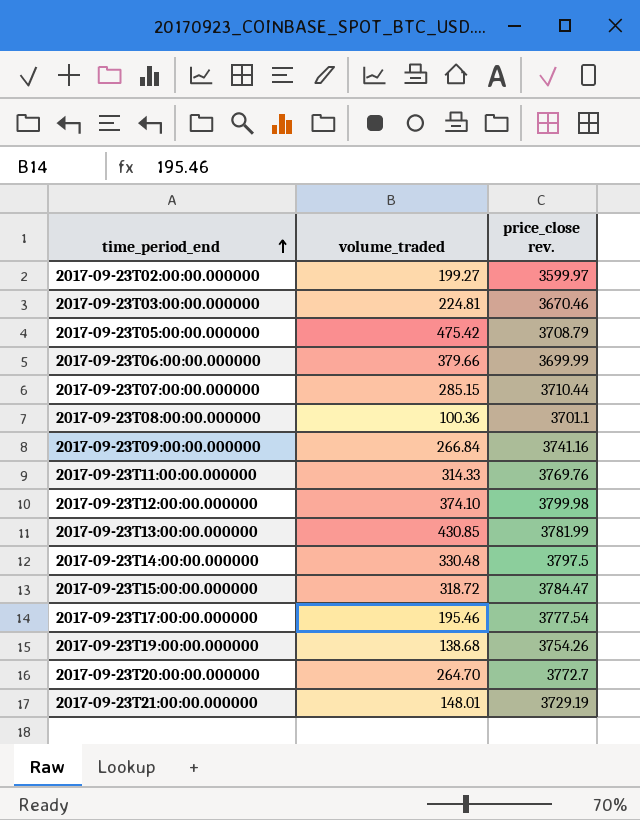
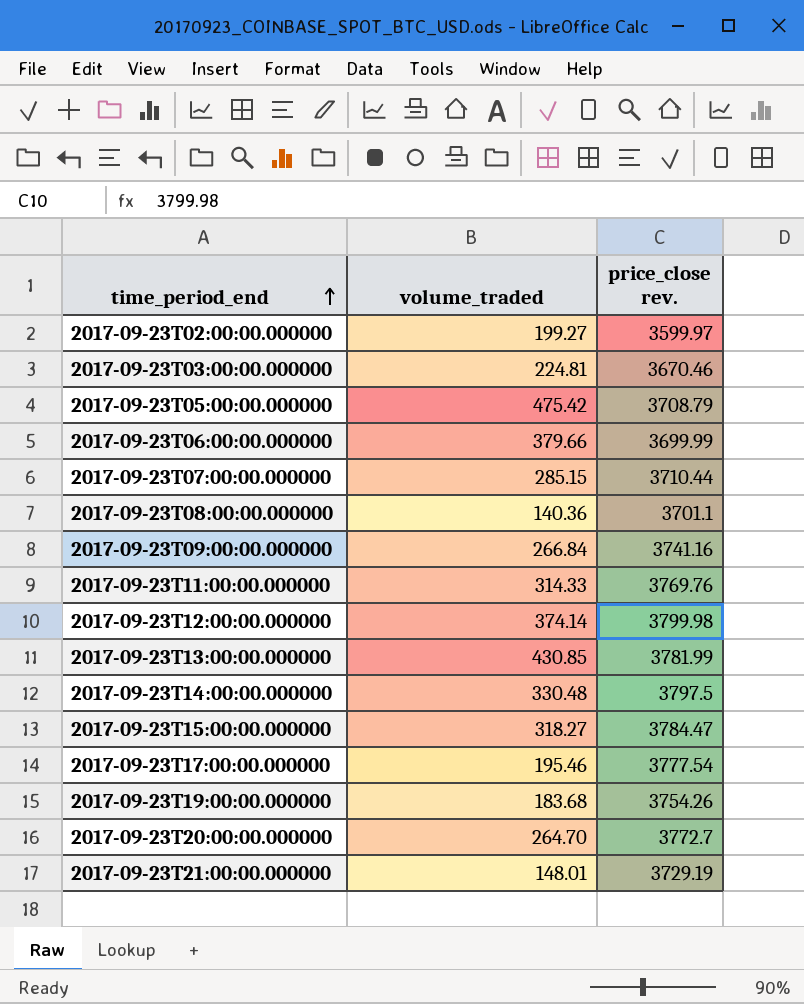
2017-09-23T08:00:00.000000 | volume_traded: 100.36 -> 140.36
2017-09-23T12:00:00.000000 | volume_traded: 374.10 -> 374.14
2017-09-23T15:00:00.000000 | volume_traded: 318.72 -> 318.27
2017-09-23T19:00:00.000000 | volume_traded: 138.68 -> 183.68

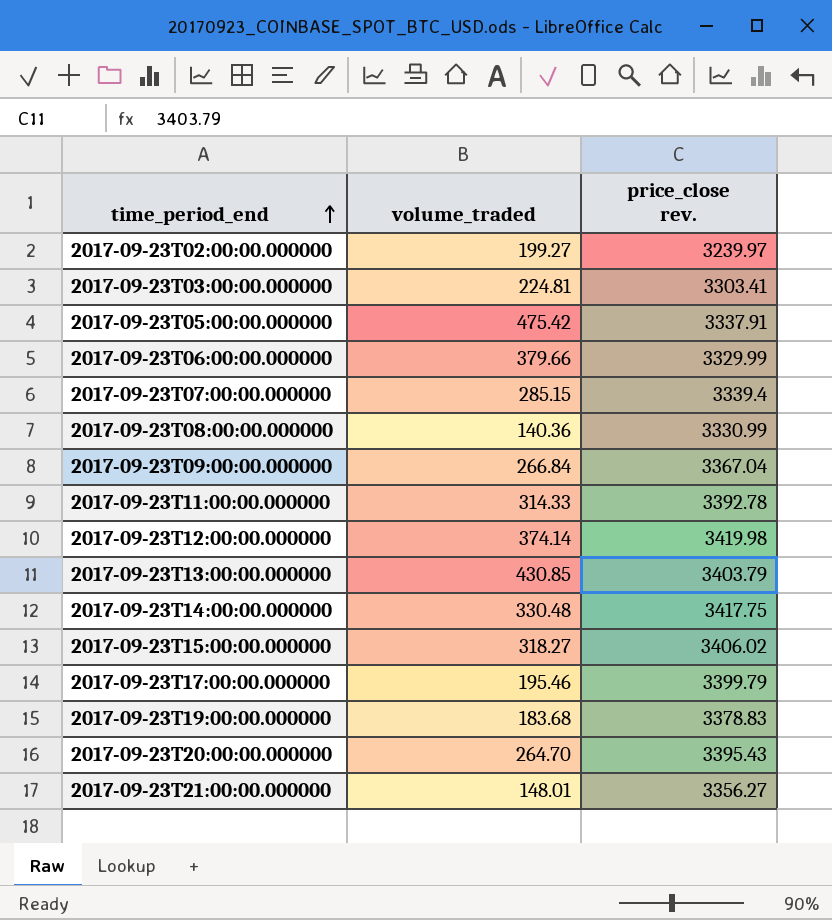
2017-09-23T02:00:00.000000 | price_close rev.: 3599.97 -> 3239.97
2017-09-23T03:00:00.000000 | price_close rev.: 3670.46 -> 3303.41
2017-09-23T05:00:00.000000 | price_close rev.: 3708.79 -> 3337.91
2017-09-23T06:00:00.000000 | price_close rev.: 3699.99 -> 3329.99
2017-09-23T07:00:00.000000 | price_close rev.: 3710.44 -> 3339.4
2017-09-23T08:00:00.000000 | price_close rev.: 3701.1 -> 3330.99
2017-09-23T09:00:00.000000 | price_close rev.: 3741.16 -> 3367.04
2017-09-23T11:00:00.000000 | price_close rev.: 3769.76 -> 3392.78
2017-09-23T12:00:00.000000 | price_close rev.: 3799.98 -> 3419.98
2017-09-23T13:00:00.000000 | price_close rev.: 3781.99 -> 3403.79
2017-09-23T14:00:00.000000 | price_close rev.: 3797.5 -> 3417.75
2017-09-23T15:00:00.000000 | price_close rev.: 3784.47 -> 3406.02
2017-09-23T17:00:00.000000 | price_close rev.: 3777.54 -> 3399.79
2017-09-23T19:00:00.000000 | price_close rev.: 3754.26 -> 3378.83
2017-09-23T20:00:00.000000 | price_close rev.: 3772.7 -> 3395.43
2017-09-23T21:00:00.000000 | price_close rev.: 3729.19 -> 3356.27

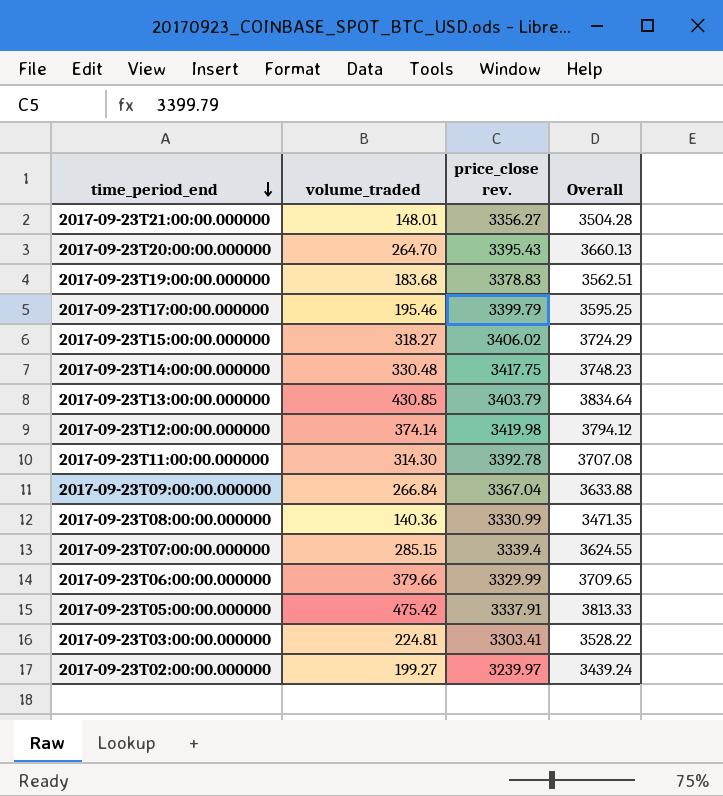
row order: time_period_end ascending -> time_period_end descending
column Overall | formula: none -> [volume_traded] + [price_close rev.]
2017-09-23T11:00:00.000000 | volume_traded: 314.33 -> 314.30

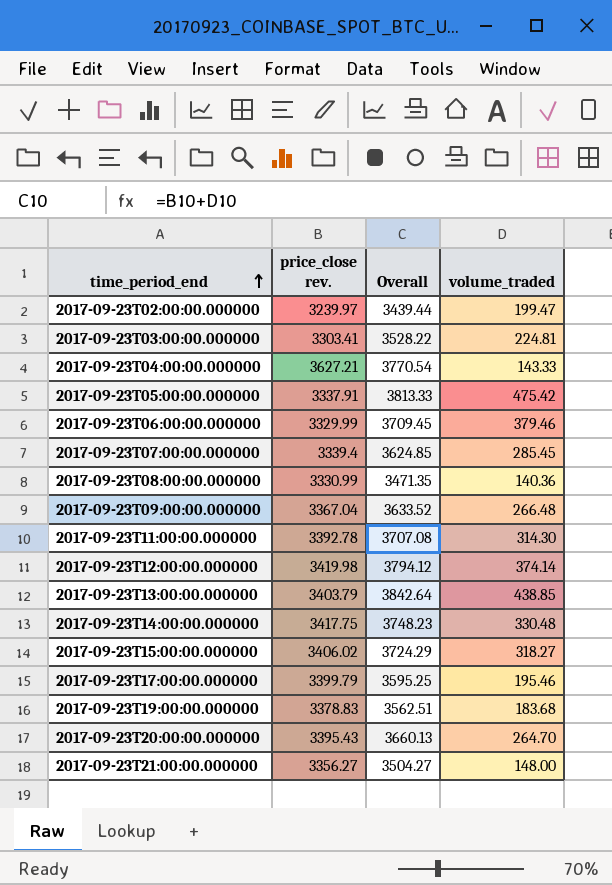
row order: time_period_end descending -> time_period_end ascending
column volume_traded | position: 2 -> 4
2017-09-23T02:00:00.000000 | Overall: 3439.24 -> 3439.44
2017-09-23T02:00:00.000000 | volume_traded: 199.27 -> 199.47
row 2017-09-23T04:00:00.000000: none -> 3627.21 | 3770.54 | 143.33
2017-09-23T06:00:00.000000 | Overall: 3709.65 -> 3709.45
2017-09-23T06:00:00.000000 | volume_traded: 379.66 -> 379.46
2017-09-23T07:00:00.000000 | Overall: 3624.55 -> 3624.85
2017-09-23T07:00:00.000000 | volume_traded: 285.15 -> 285.45
2017-09-23T09:00:00.000000 | Overall: 3633.88 -> 3633.52
2017-09-23T09:00:00.000000 | volume_traded: 266.84 -> 266.48
2017-09-23T13:00:00.000000 | Overall: 3834.64 -> 3842.64
2017-09-23T13:00:00.000000 | volume_traded: 430.85 -> 438.85
2017-09-23T21:00:00.000000 | Overall: 3504.28 -> 3504.27
2017-09-23T21:00:00.000000 | volume_traded: 148.01 -> 148.00

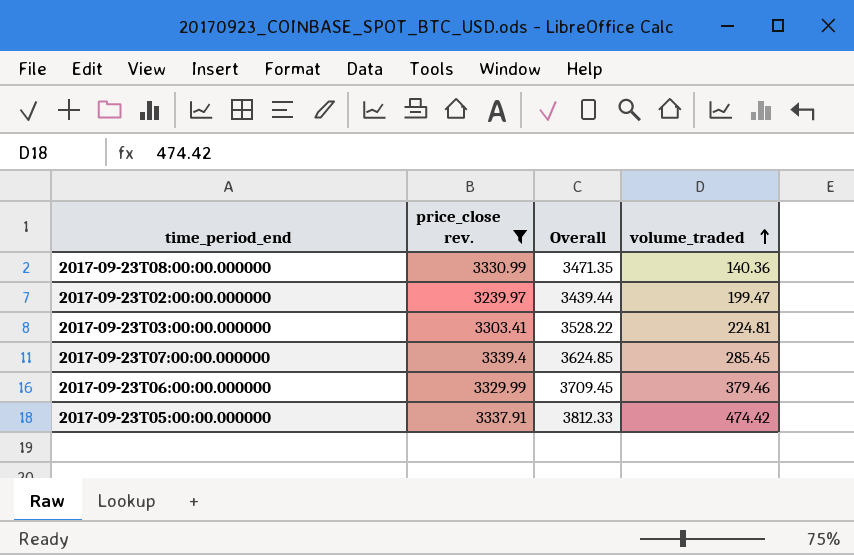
filter: none -> price_close rev. <= 3339.4
row order: time_period_end ascending -> volume_traded ascending
2017-09-23T05:00:00.000000 | Overall: 3813.33 -> 3812.33
2017-09-23T05:00:00.000000 | volume_traded: 475.42 -> 474.42

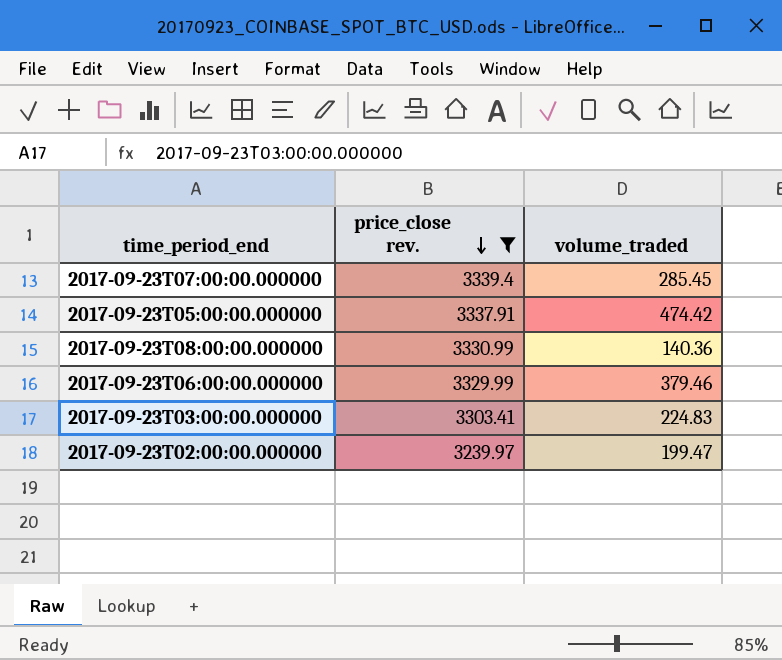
row order: volume_traded ascending -> price_close rev. descending
column Overall | formula: [price_close rev.] + [volume_traded] -> none
2017-09-23T03:00:00.000000 | volume_traded: 224.81 -> 224.83

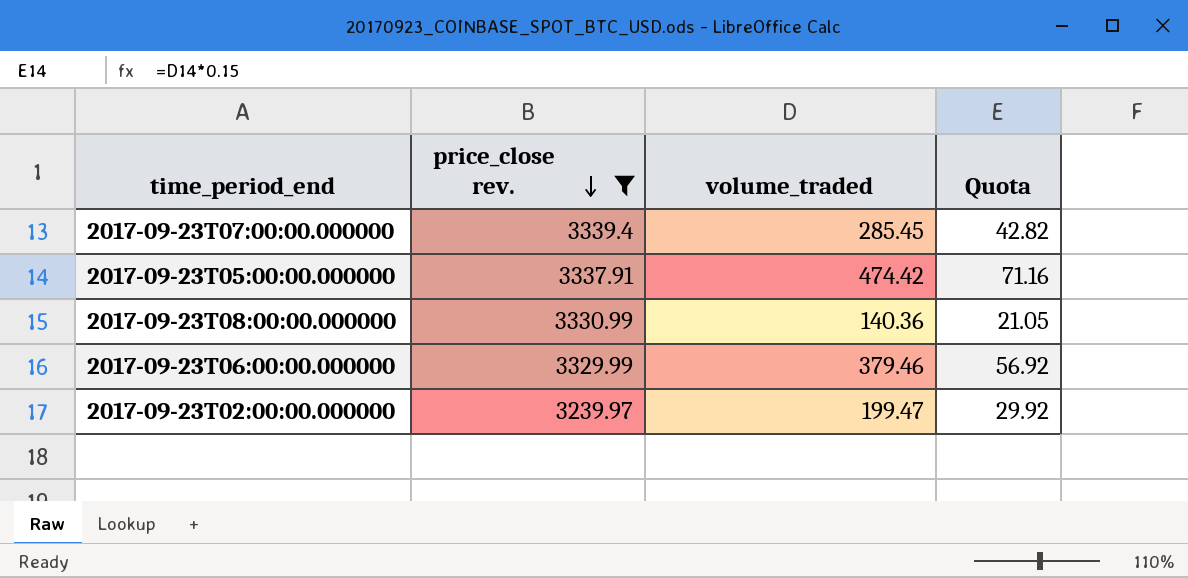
column Quota | formula: none -> [volume_traded] * 0.15
row 2017-09-23T03:00:00.000000: 3303.41 | 224.83 -> none

